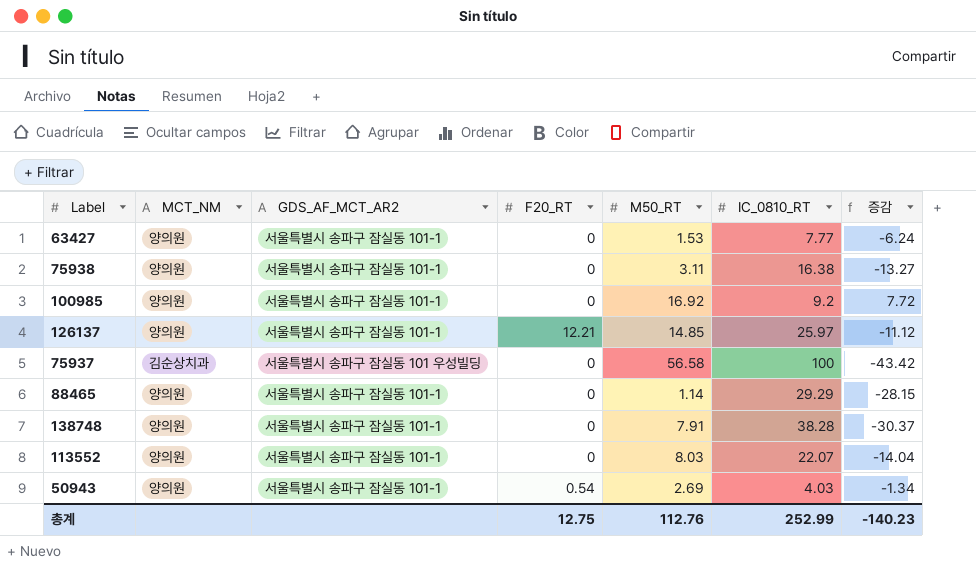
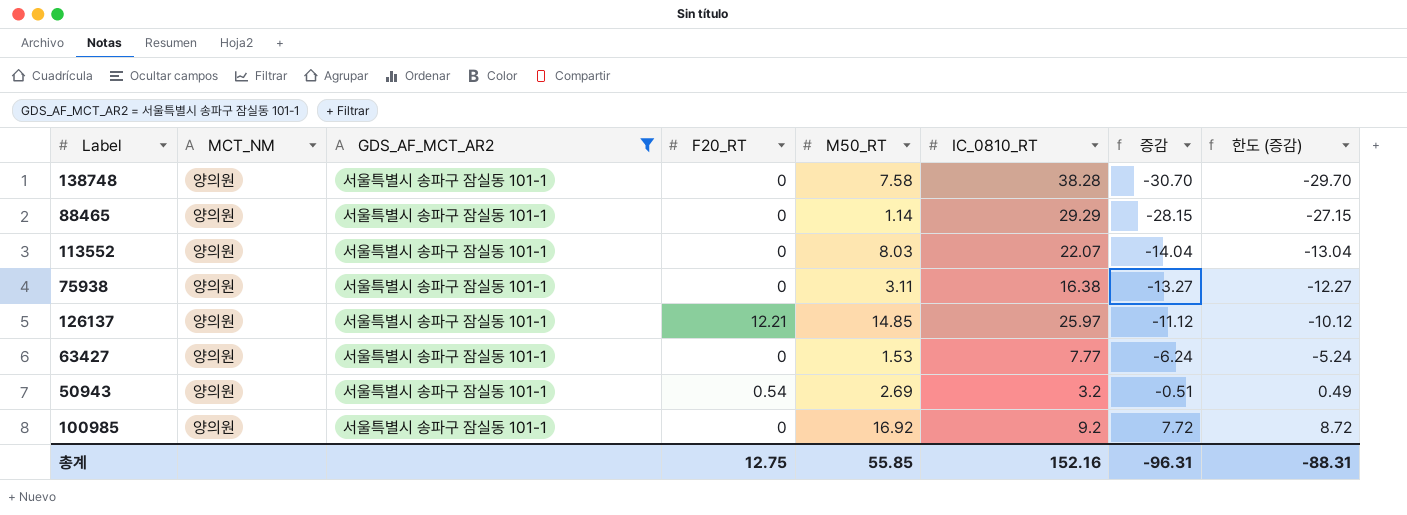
filter: none -> GDS_AF_MCT_AR2 = 서울특별시 송파구 잠실동 101-1
row order: none -> 증감 ascending
column 한도 (증감) | formula: none -> [증감] + 1
138748 | M50_RT: 7.91 -> 7.58
138748 | 증감: -30.37 -> -30.70
50943 | IC_0810_RT: 4.03 -> 3.2
50943 | 증감: -1.34 -> -0.51
총계 | M50_RT: 112.76 -> 55.85
총계 | IC_0810_RT: 252.99 -> 152.16
총계 | 증감: -140.23 -> -96.31

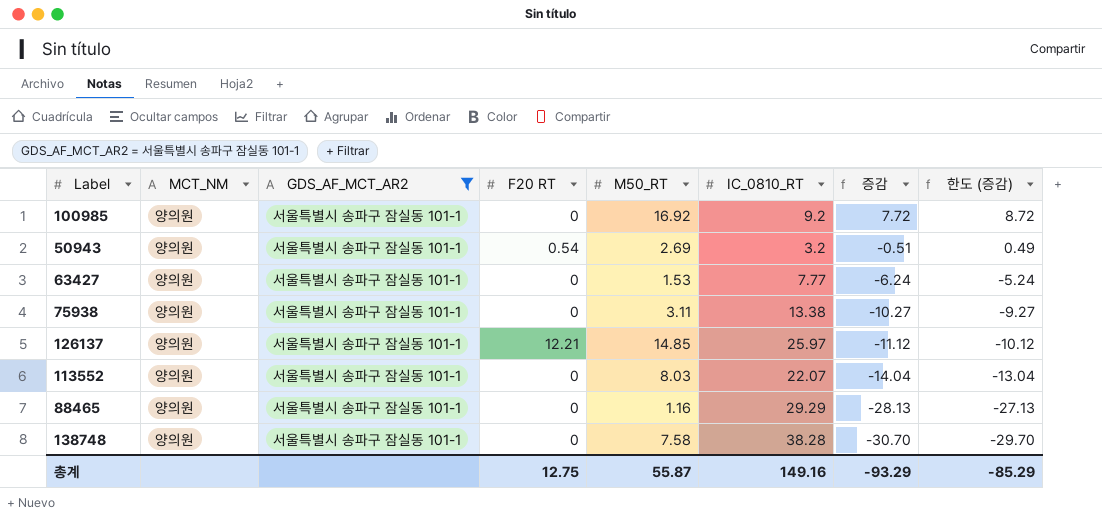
row order: 증감 ascending -> 증감 descending
column name: F20_RT -> F20 RT
75938 | IC_0810_RT: 16.38 -> 13.38
75938 | 증감: -13.27 -> -10.27
75938 | 한도 (증감): -12.27 -> -9.27
88465 | M50_RT: 1.14 -> 1.16
88465 | 증감: -28.15 -> -28.13
88465 | 한도 (증감): -27.15 -> -27.13
총계 | M50_RT: 55.85 -> 55.87
총계 | IC_0810_RT: 152.16 -> 149.16
총계 | 증감: -96.31 -> -93.29
총계 | 한도 (증감): -88.31 -> -85.29

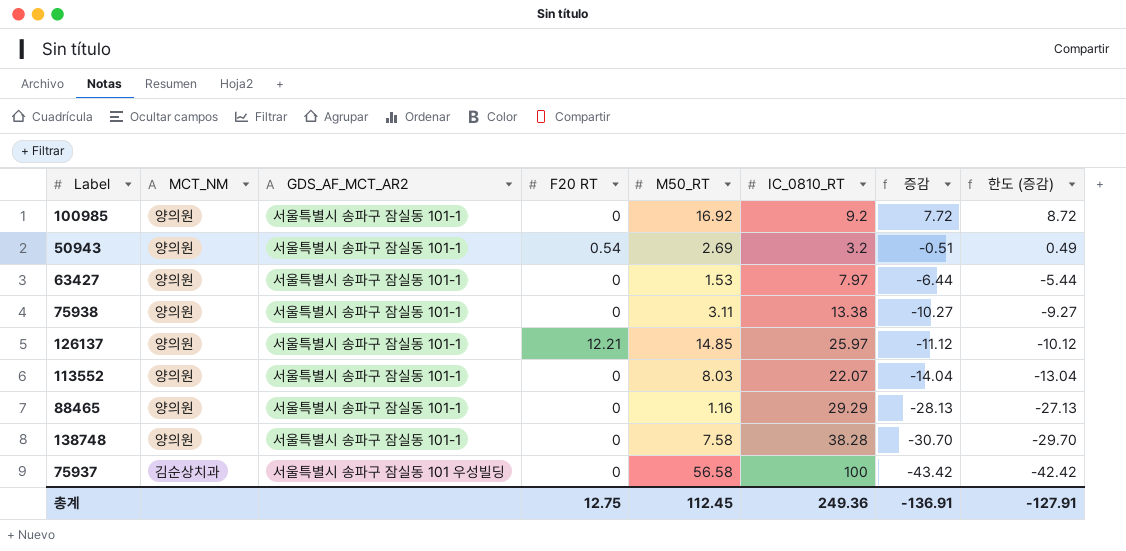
filter: GDS_AF_MCT_AR2 = 서울특별시 송파구 잠실동 101-1 -> none
63427 | IC_0810_RT: 7.77 -> 7.97
63427 | 증감: -6.24 -> -6.44
63427 | 한도 (증감): -5.24 -> -5.44
총계 | M50_RT: 55.87 -> 112.45
총계 | IC_0810_RT: 149.16 -> 249.36
총계 | 증감: -93.29 -> -136.91
총계 | 한도 (증감): -85.29 -> -127.91

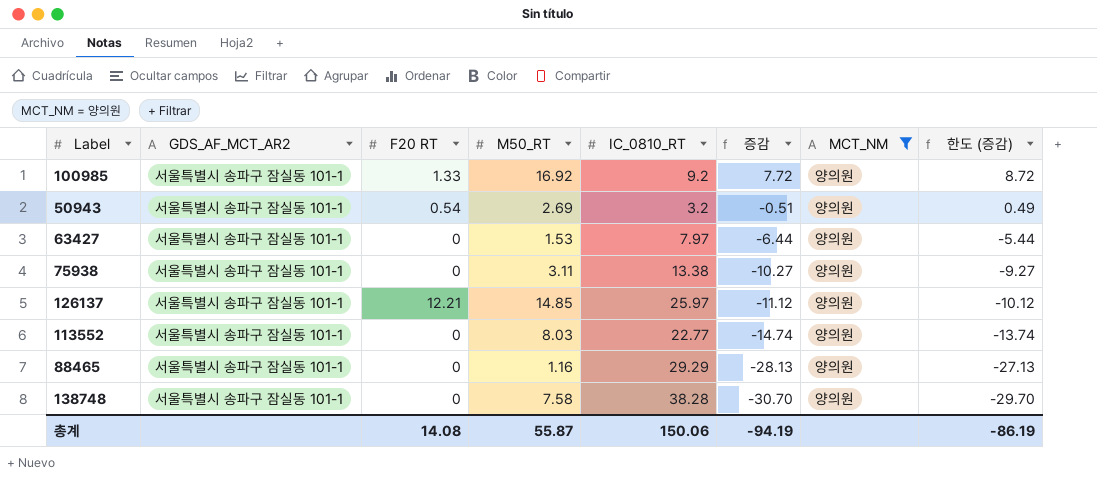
filter: none -> MCT_NM = 양의원
column MCT_NM | position: 2 -> 7
100985 | F20 RT: 0 -> 1.33
113552 | IC_0810_RT: 22.07 -> 22.77
113552 | 증감: -14.04 -> -14.74
113552 | 한도 (증감): -13.04 -> -13.74
총계 | F20 RT: 12.75 -> 14.08
총계 | M50_RT: 112.45 -> 55.87
총계 | IC_0810_RT: 249.36 -> 150.06
총계 | 증감: -136.91 -> -94.19
총계 | 한도 (증감): -127.91 -> -86.19

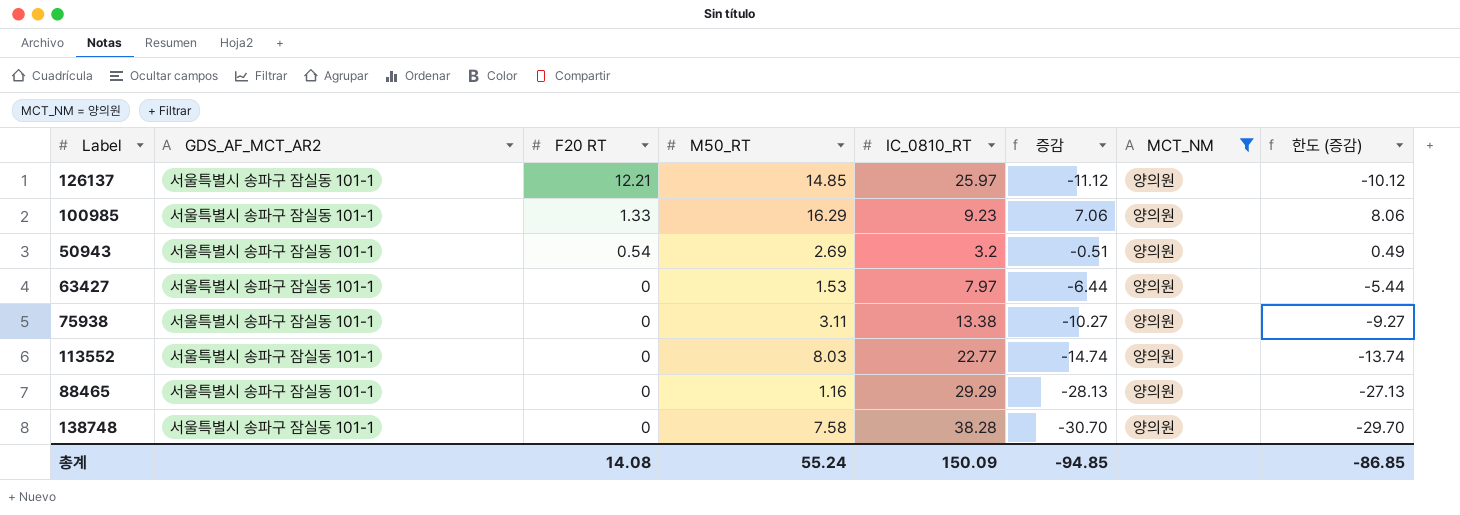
row order: 증감 descending -> F20 RT descending
100985 | M50_RT: 16.92 -> 16.29
100985 | IC_0810_RT: 9.2 -> 9.23
100985 | 증감: 7.72 -> 7.06
100985 | 한도 (증감): 8.72 -> 8.06
총계 | M50_RT: 55.87 -> 55.24
총계 | IC_0810_RT: 150.06 -> 150.09
총계 | 증감: -94.19 -> -94.85
총계 | 한도 (증감): -86.19 -> -86.85

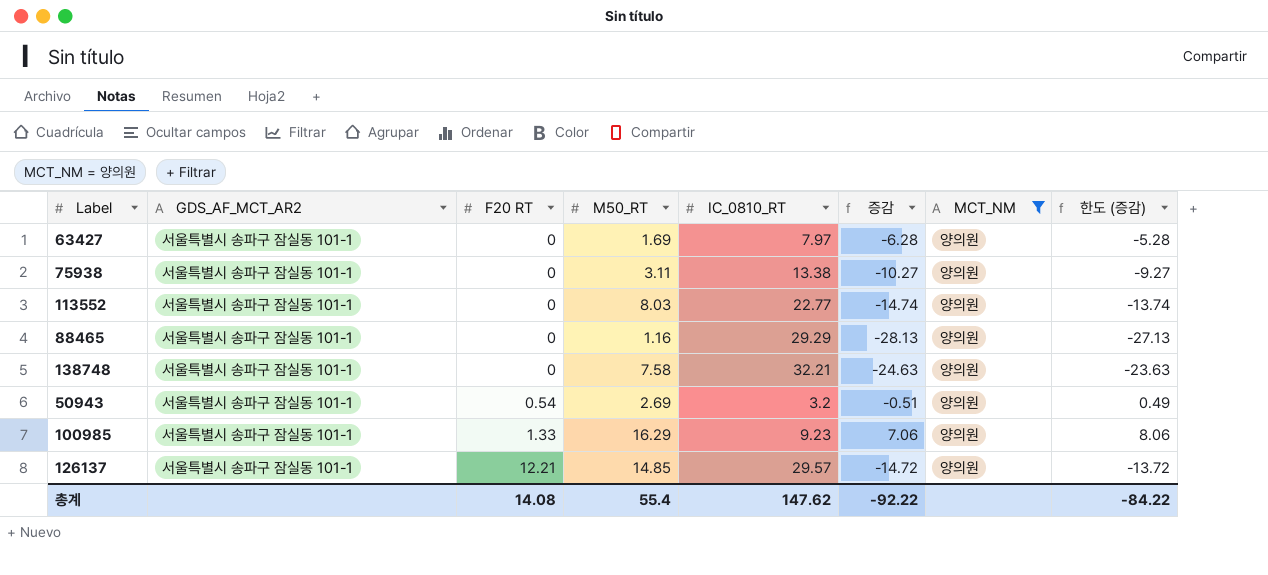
row order: F20 RT descending -> F20 RT ascending
63427 | M50_RT: 1.53 -> 1.69
63427 | 증감: -6.44 -> -6.28
63427 | 한도 (증감): -5.44 -> -5.28
138748 | IC_0810_RT: 38.28 -> 32.21
138748 | 증감: -30.70 -> -24.63
138748 | 한도 (증감): -29.70 -> -23.63
126137 | IC_0810_RT: 25.97 -> 29.57
126137 | 증감: -11.12 -> -14.72
126137 | 한도 (증감): -10.12 -> -13.72
총계 | M50_RT: 55.24 -> 55.4
총계 | IC_0810_RT: 150.09 -> 147.62
총계 | 증감: -94.85 -> -92.22
총계 | 한도 (증감): -86.85 -> -84.22

